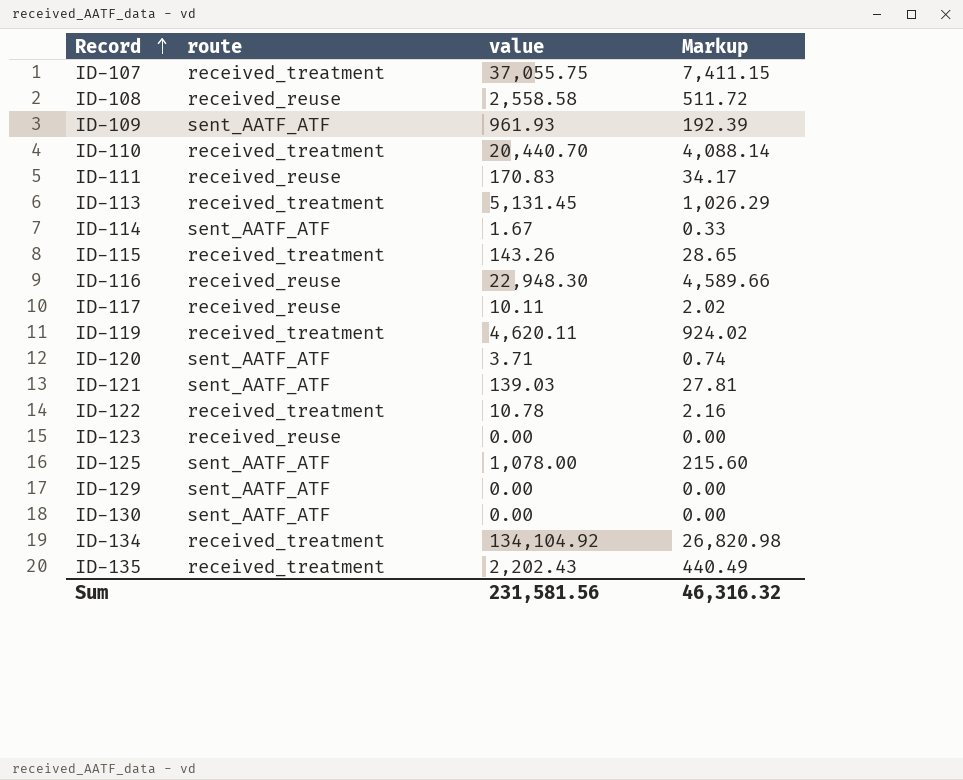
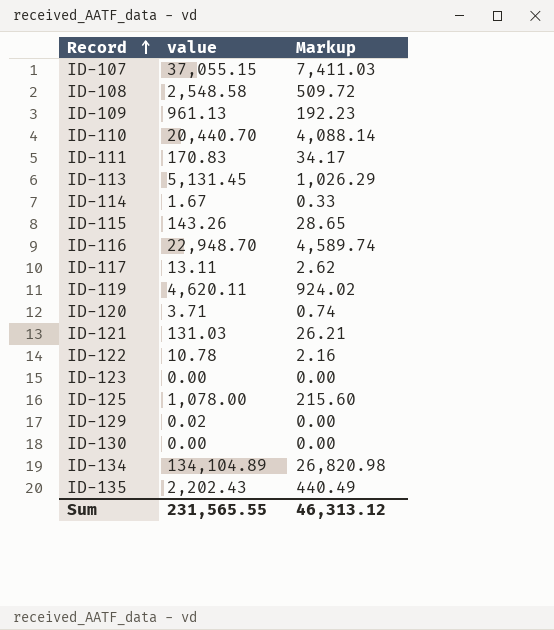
column route | position: 2 -> none
ID-107 | value: 37,055.75 -> 37,055.15
ID-107 | Markup: 7,411.15 -> 7,411.03
ID-108 | value: 2,558.58 -> 2,548.58
ID-108 | Markup: 511.72 -> 509.72
ID-109 | value: 961.93 -> 961.13
ID-109 | Markup: 192.39 -> 192.23
ID-116 | value: 22,948.30 -> 22,948.70
ID-116 | Markup: 4,589.66 -> 4,589.74
ID-117 | value: 10.11 -> 13.11
ID-117 | Markup: 2.02 -> 2.62
ID-121 | value: 139.03 -> 131.03
ID-121 | Markup: 27.81 -> 26.21
ID-129 | value: 0.00 -> 0.02
ID-134 | value: 134,104.92 -> 134,104.89
Sum | value: 231,581.56 -> 231,565.55
Sum | Markup: 46,316.32 -> 46,313.12

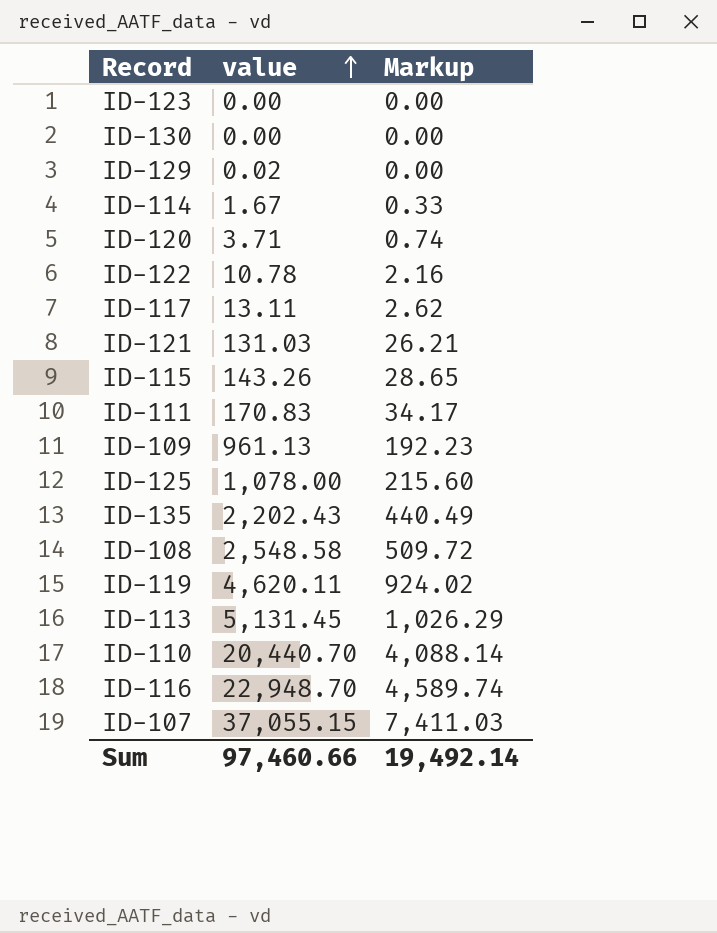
row order: Record ascending -> value ascending
row ID-134: 134,104.89 | 26,820.98 -> none
Sum | value: 231,565.55 -> 97,460.66
Sum | Markup: 46,313.12 -> 19,492.14

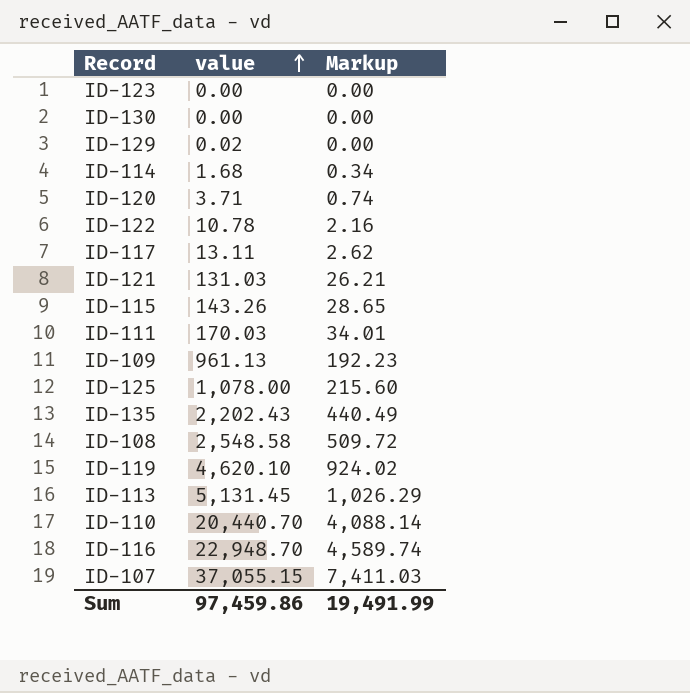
ID-114 | value: 1.67 -> 1.68
ID-114 | Markup: 0.33 -> 0.34
ID-111 | value: 170.83 -> 170.03
ID-111 | Markup: 34.17 -> 34.01
ID-119 | value: 4,620.11 -> 4,620.10
Sum | value: 97,460.66 -> 97,459.86
Sum | Markup: 19,492.14 -> 19,491.99

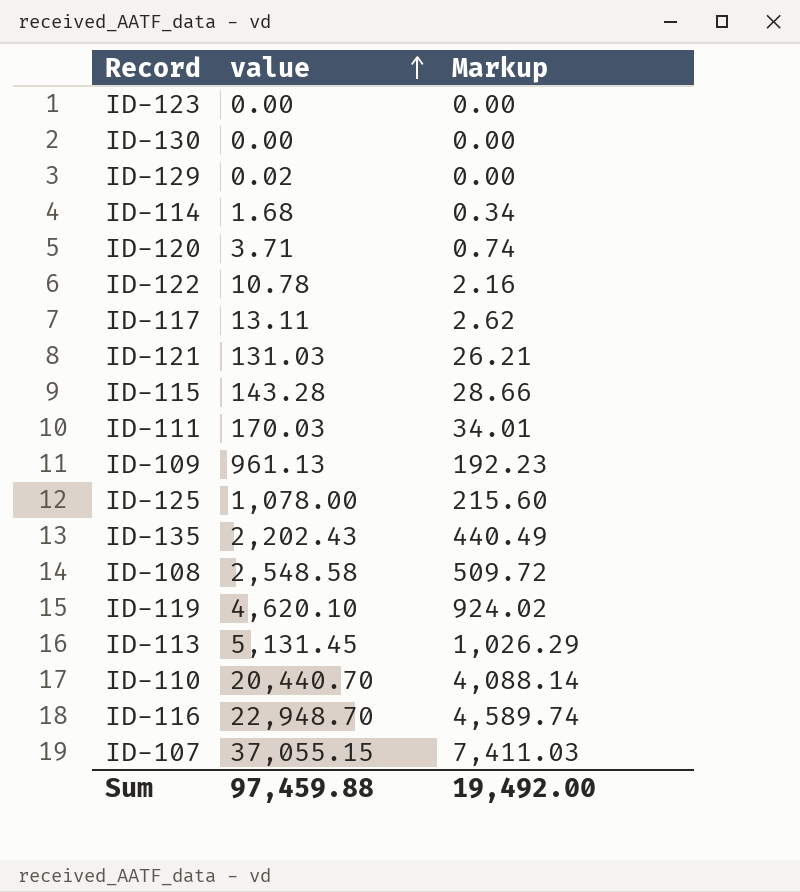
ID-115 | value: 143.26 -> 143.28
ID-115 | Markup: 28.65 -> 28.66
Sum | value: 97,459.86 -> 97,459.88
Sum | Markup: 19,491.99 -> 19,492.00

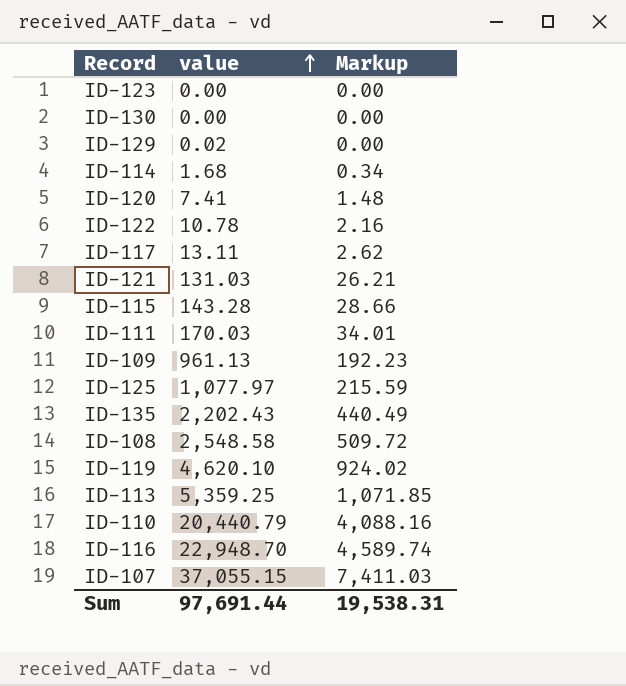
ID-120 | value: 3.71 -> 7.41
ID-120 | Markup: 0.74 -> 1.48
ID-125 | value: 1,078.00 -> 1,077.97
ID-125 | Markup: 215.60 -> 215.59
ID-113 | value: 5,131.45 -> 5,359.25
ID-113 | Markup: 1,026.29 -> 1,071.85
ID-110 | value: 20,440.70 -> 20,440.79
ID-110 | Markup: 4,088.14 -> 4,088.16
Sum | value: 97,459.88 -> 97,691.44
Sum | Markup: 19,492.00 -> 19,538.31

